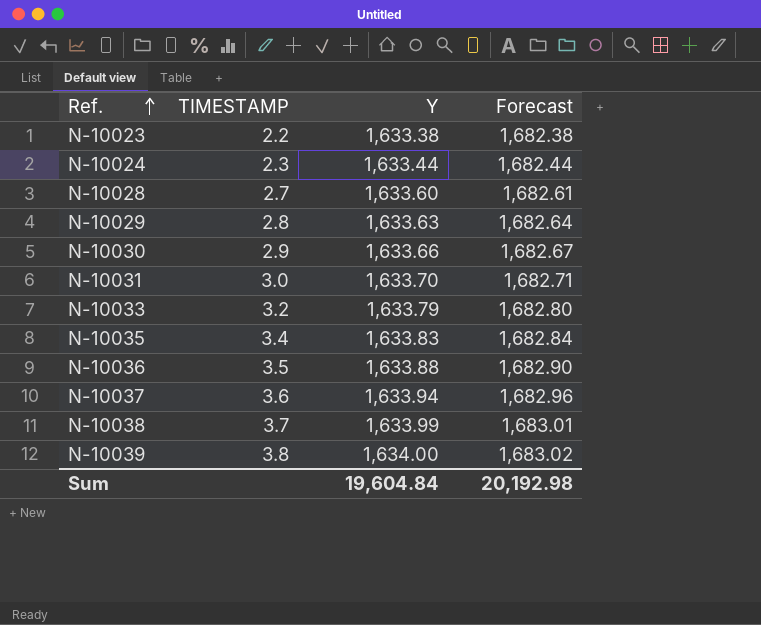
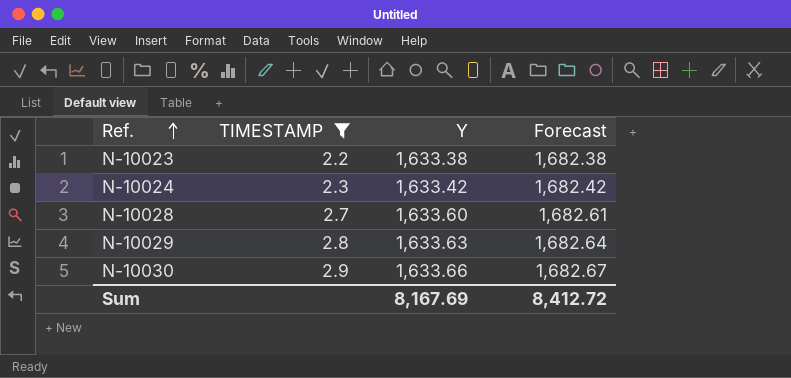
filter: none -> TIMESTAMP <= 2.9
N-10024 | Y: 1,633.44 -> 1,633.42
N-10024 | Forecast: 1,682.44 -> 1,682.42
Sum | Y: 19,604.84 -> 8,167.69
Sum | Forecast: 20,192.98 -> 8,412.72

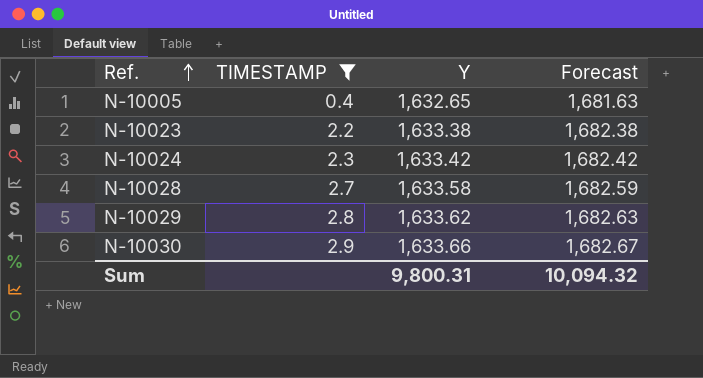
row N-10005: none -> 0.4 | 1,632.65 | 1,681.63
N-10028 | Y: 1,633.60 -> 1,633.58
N-10028 | Forecast: 1,682.61 -> 1,682.59
N-10029 | Y: 1,633.63 -> 1,633.62
N-10029 | Forecast: 1,682.64 -> 1,682.63
Sum | Y: 8,167.69 -> 9,800.31
Sum | Forecast: 8,412.72 -> 10,094.32

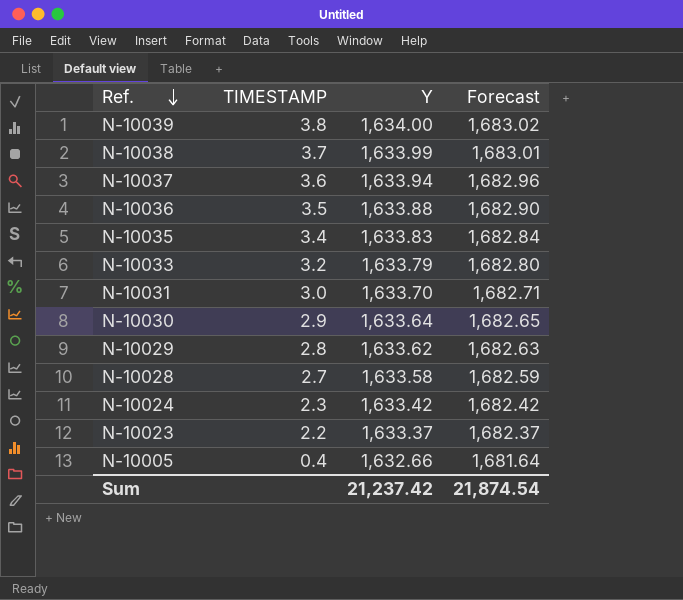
filter: TIMESTAMP <= 2.9 -> none
row order: Ref. ascending -> Ref. descending
N-10030 | Y: 1,633.66 -> 1,633.64
N-10030 | Forecast: 1,682.67 -> 1,682.65
N-10023 | Y: 1,633.38 -> 1,633.37
N-10023 | Forecast: 1,682.38 -> 1,682.37
N-10005 | Y: 1,632.65 -> 1,632.66
N-10005 | Forecast: 1,681.63 -> 1,681.64
Sum | Y: 9,800.31 -> 21,237.42
Sum | Forecast: 10,094.32 -> 21,874.54

